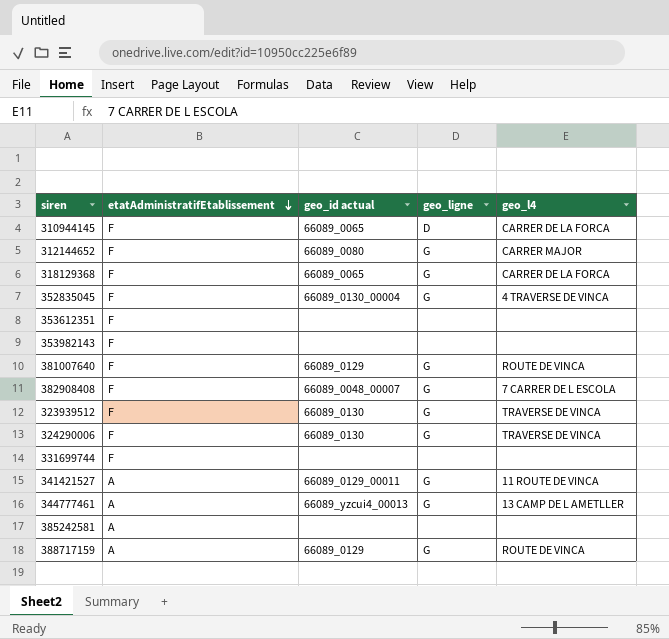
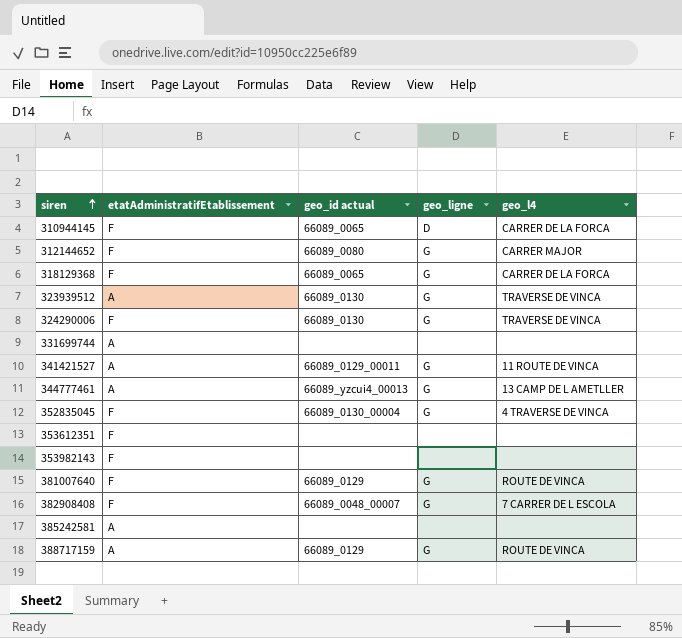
row order: etatAdministratifEtablissement descending -> siren ascending
323939512 | etatAdministratifEtablissement: F -> A
331699744 | etatAdministratifEtablissement: F -> A

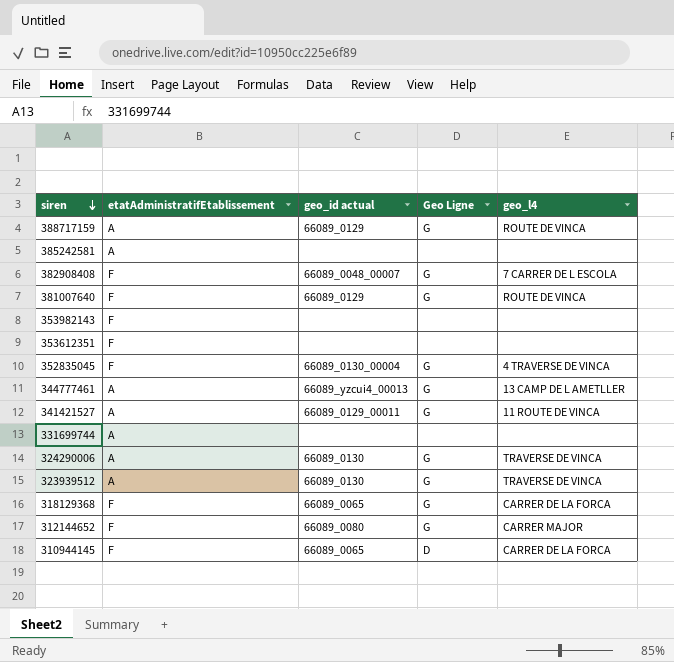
row order: siren ascending -> siren descending
column name: geo_ligne -> Geo Ligne
324290006 | etatAdministratifEtablissement: F -> A

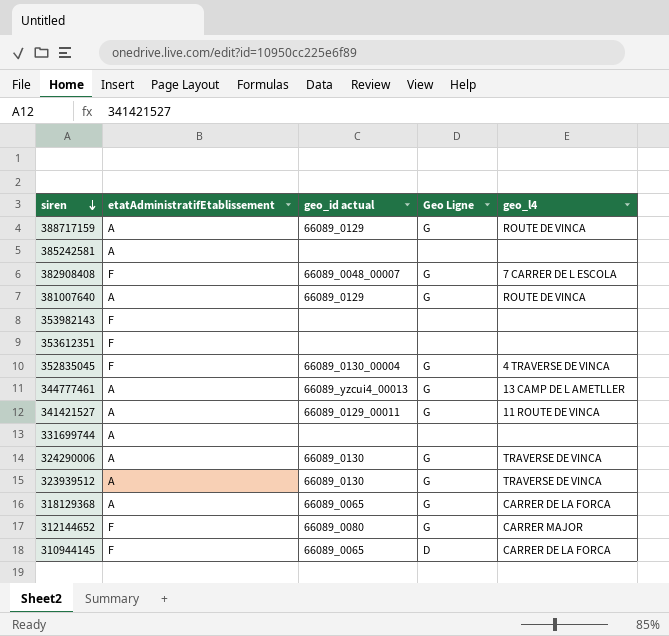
381007640 | etatAdministratifEtablissement: F -> A
318129368 | etatAdministratifEtablissement: F -> A

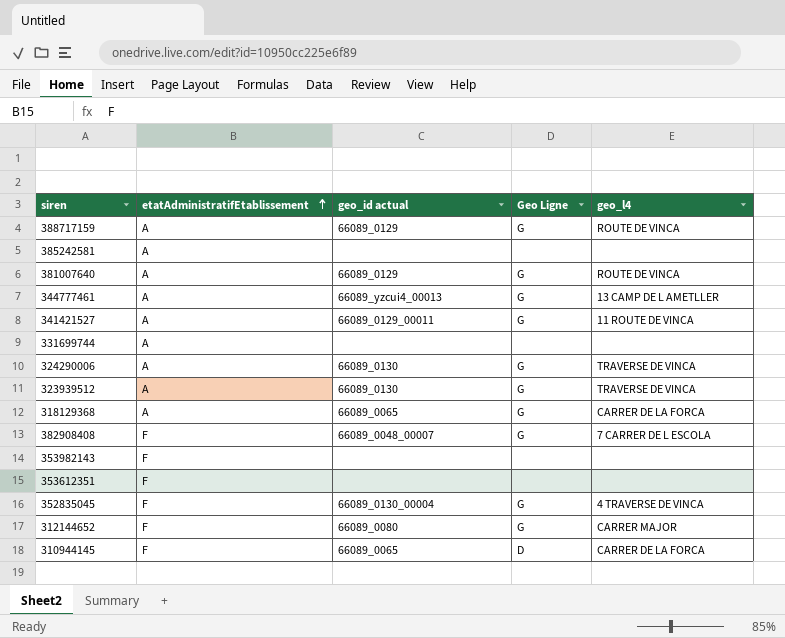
row order: siren descending -> etatAdministratifEtablissement ascending

